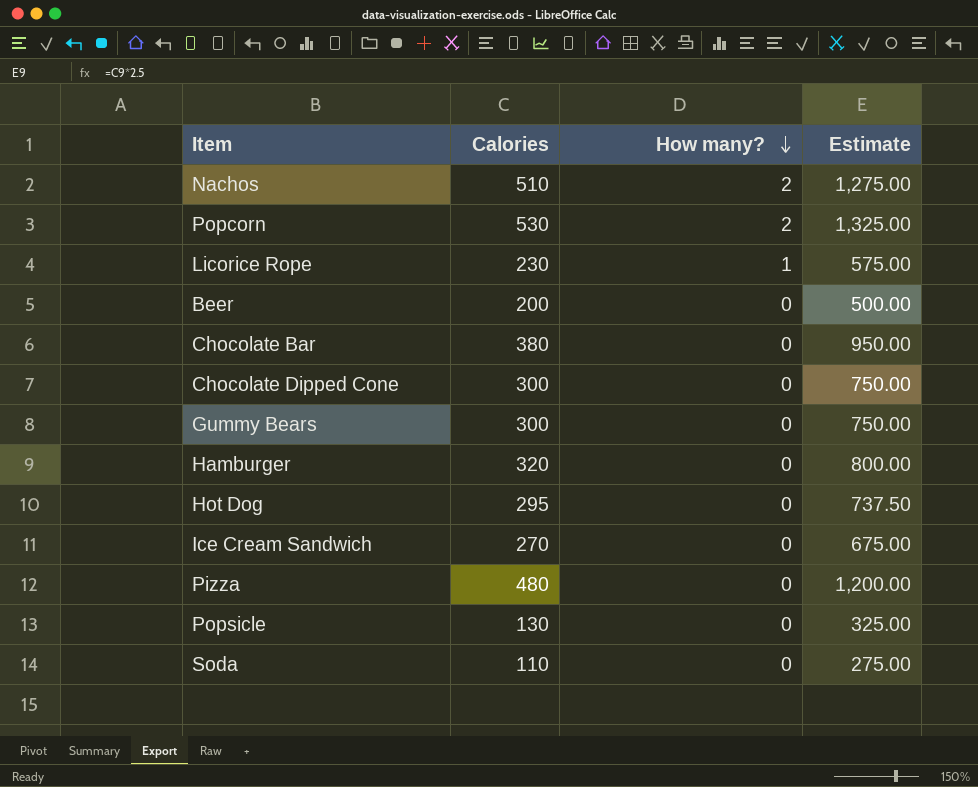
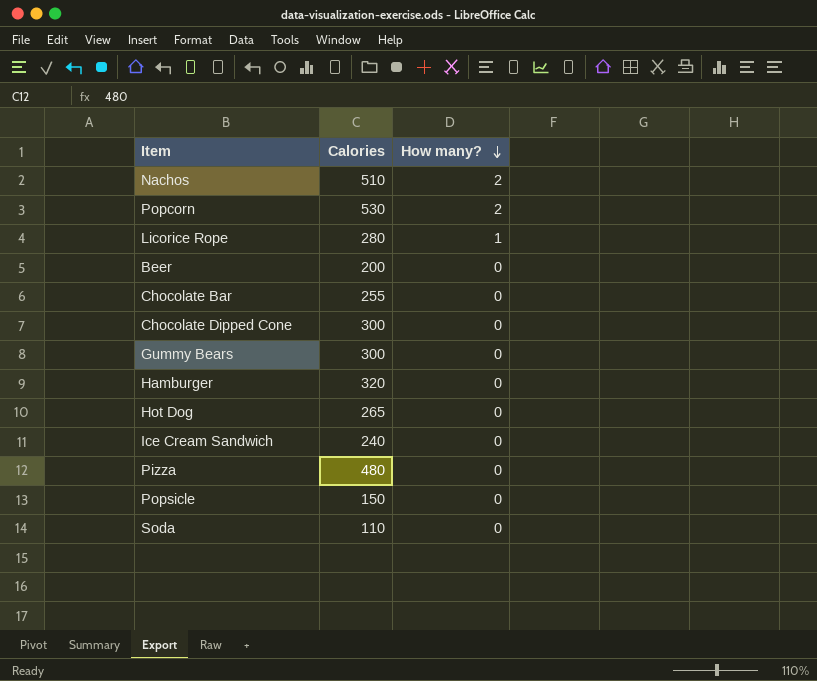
column Estimate | formula: [Calories] * 2.5 -> none
Licorice Rope | Calories: 230 -> 280
Chocolate Bar | Calories: 380 -> 255
Hot Dog | Calories: 295 -> 265
Ice Cream Sandwich | Calories: 270 -> 240
Popsicle | Calories: 130 -> 150

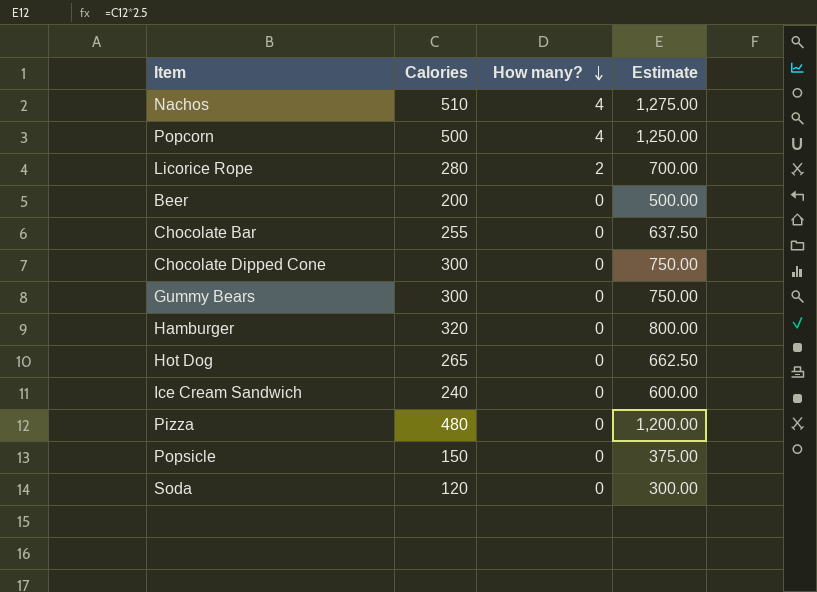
column Estimate | formula: none -> [Calories] * 2.5
Nachos | How many?: 2 -> 4
Popcorn | Calories: 530 -> 500
Popcorn | How many?: 2 -> 4
Licorice Rope | How many?: 1 -> 2
Soda | Calories: 110 -> 120

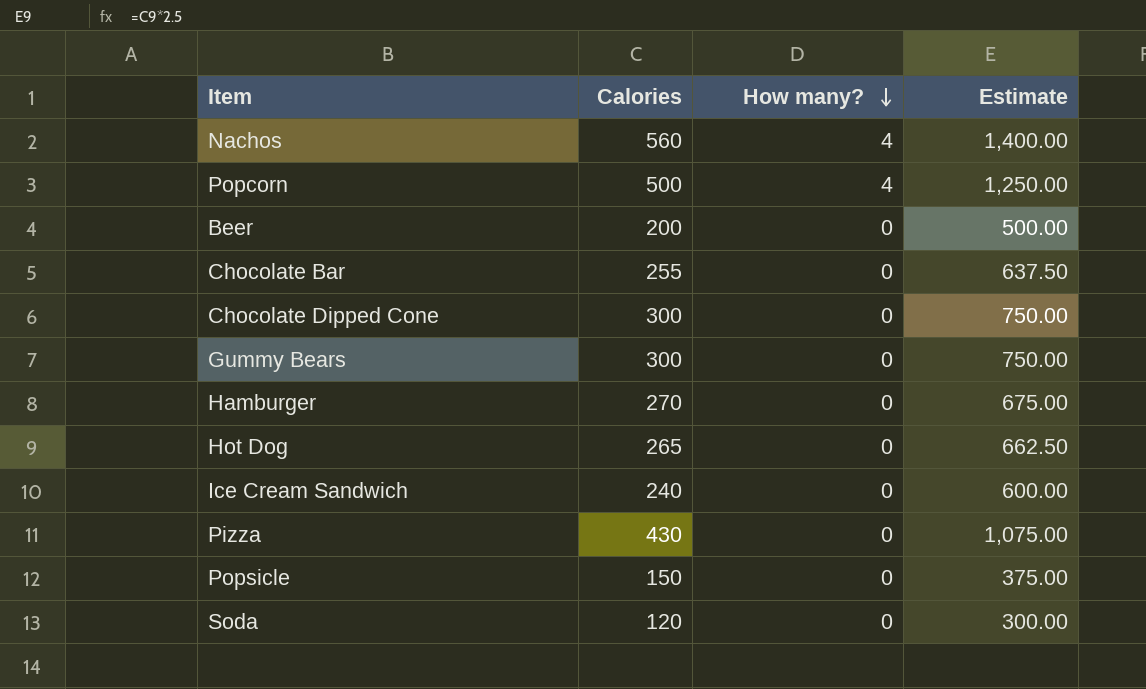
row Licorice Rope: 280 | 2 | 700.00 -> none
Nachos | Calories: 510 -> 560
Nachos | Estimate: 1,275.00 -> 1,400.00
Hamburger | Calories: 320 -> 270
Hamburger | Estimate: 800.00 -> 675.00
Pizza | Calories: 480 -> 430
Pizza | Estimate: 1,200.00 -> 1,075.00

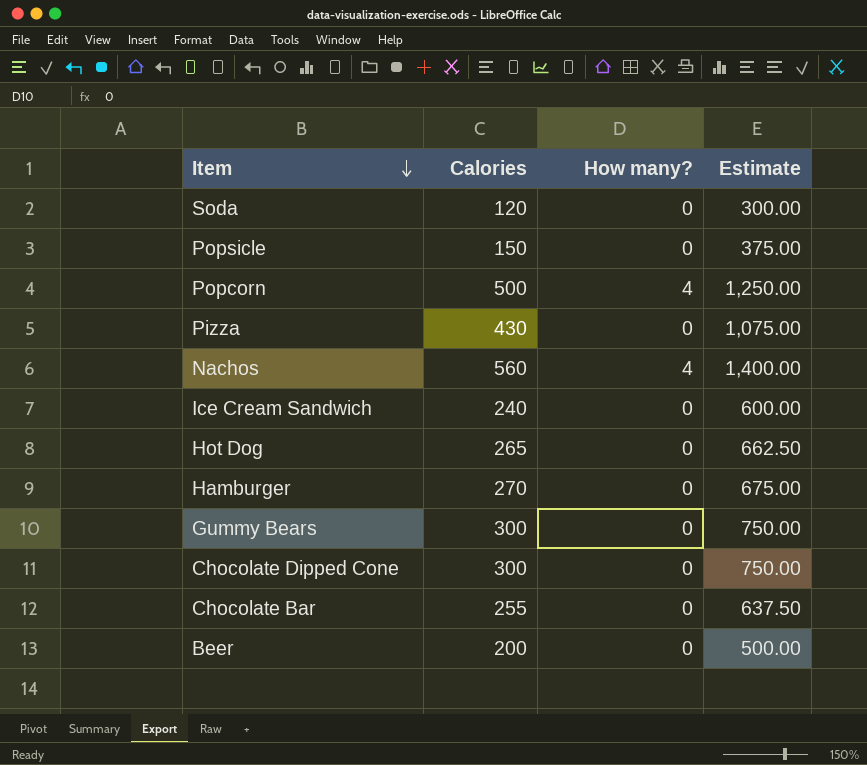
row order: How many? descending -> Item descending

